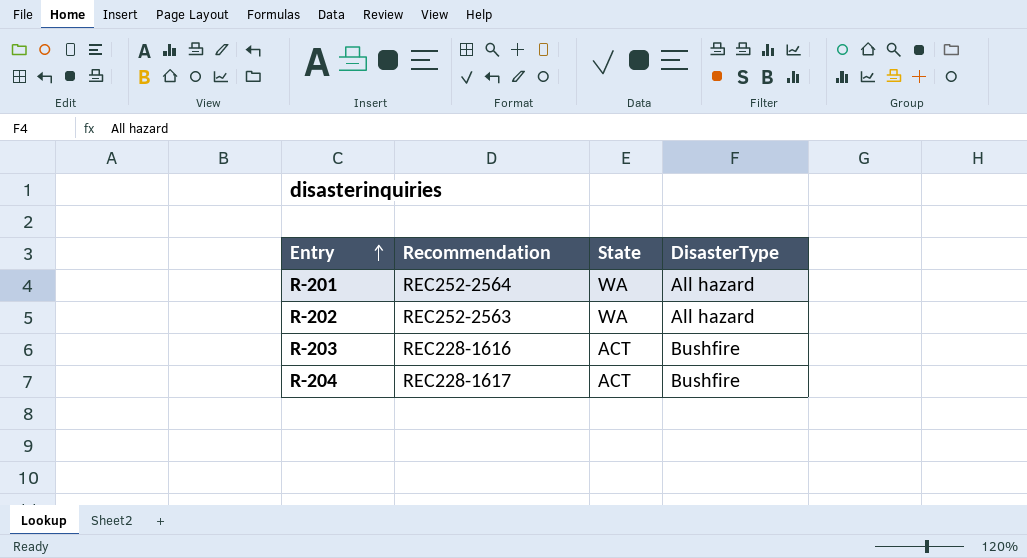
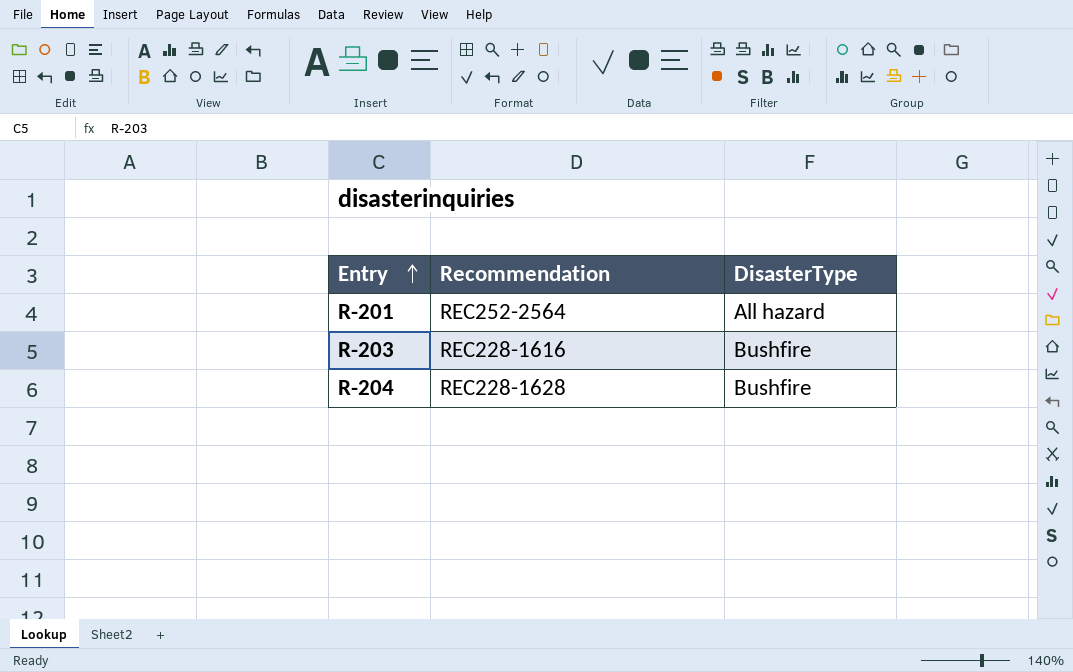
column State | position: 3 -> none
row R-202: REC252-2563 | WA | All hazard -> none
R-204 | Recommendation: REC228-1617 -> REC228-1628

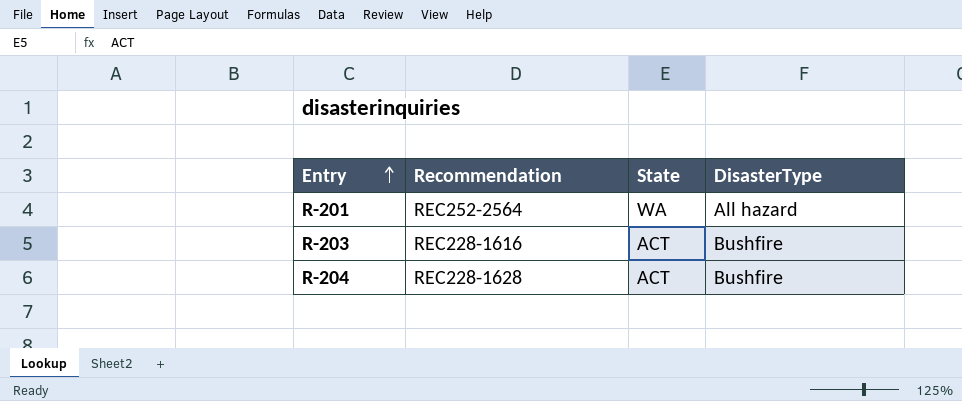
column State | position: none -> 3

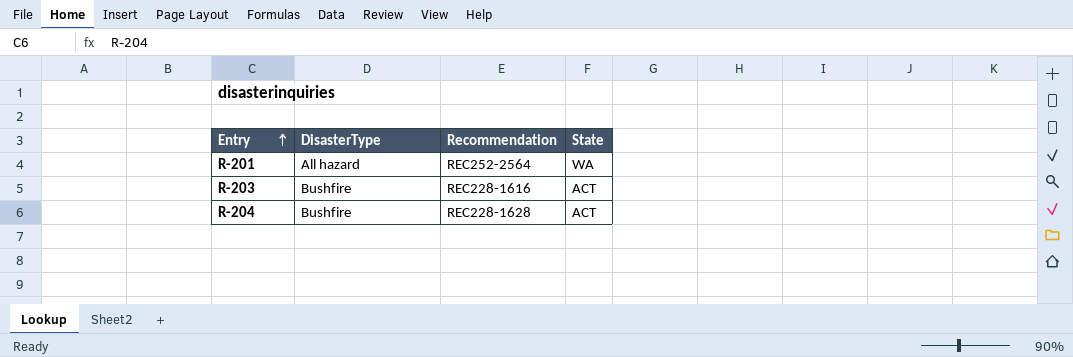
column DisasterType | position: 4 -> 2

